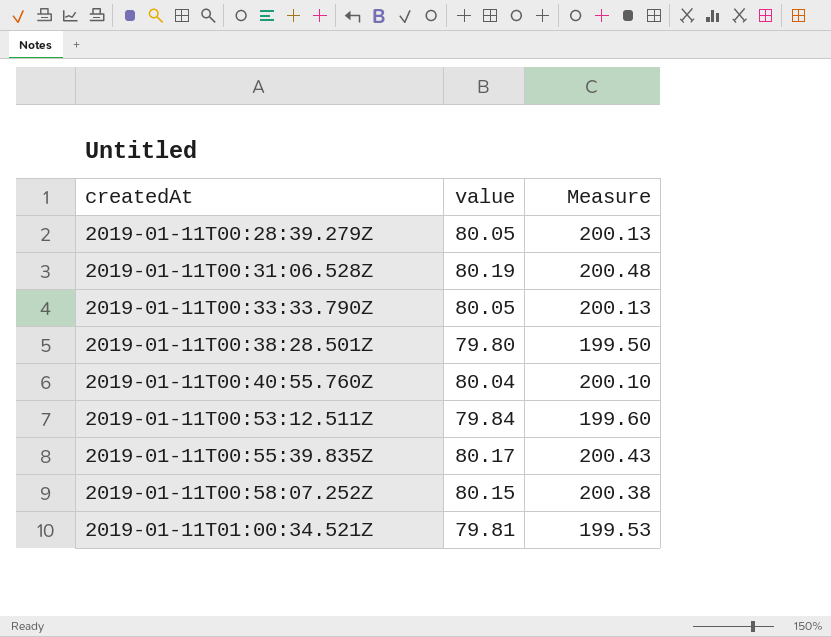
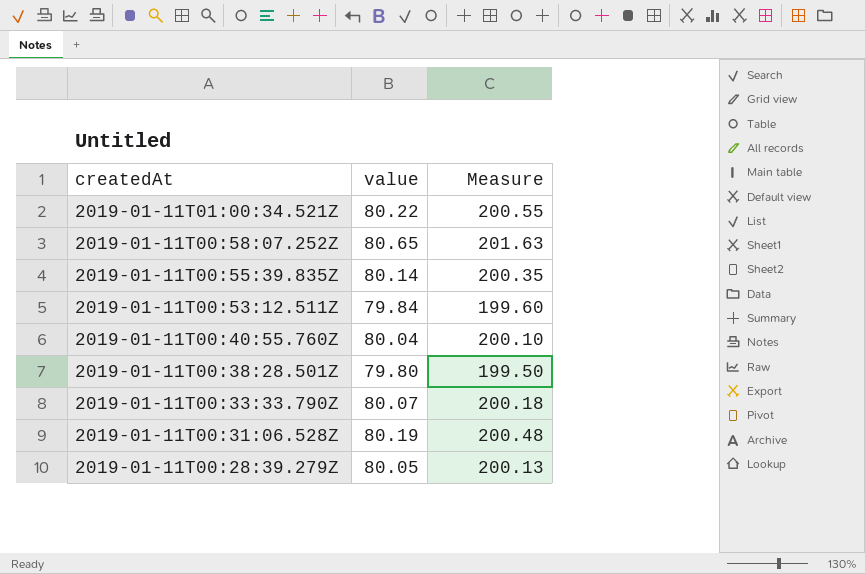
row order: createdAt ascending -> createdAt descending
2019-01-11T01:00:34.521Z | value: 79.81 -> 80.22
2019-01-11T01:00:34.521Z | Measure: 199.53 -> 200.55
2019-01-11T00:58:07.252Z | value: 80.15 -> 80.65
2019-01-11T00:58:07.252Z | Measure: 200.38 -> 201.63
2019-01-11T00:55:39.835Z | value: 80.17 -> 80.14
2019-01-11T00:55:39.835Z | Measure: 200.43 -> 200.35
2019-01-11T00:33:33.790Z | value: 80.05 -> 80.07
2019-01-11T00:33:33.790Z | Measure: 200.13 -> 200.18

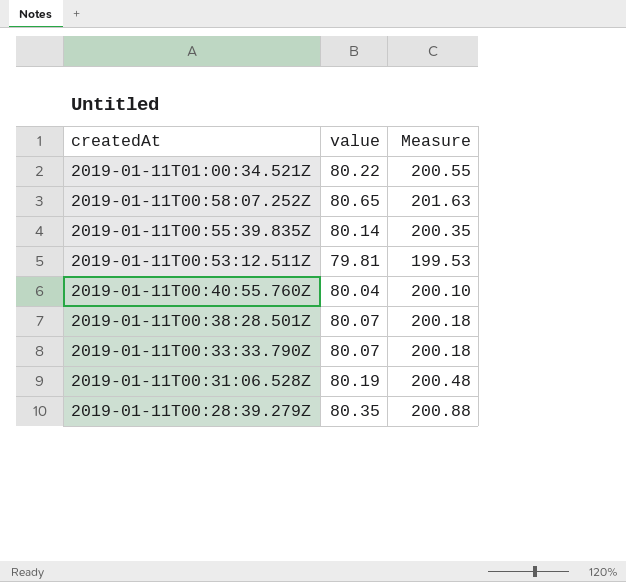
2019-01-11T00:53:12.511Z | value: 79.84 -> 79.81
2019-01-11T00:53:12.511Z | Measure: 199.60 -> 199.53
2019-01-11T00:38:28.501Z | value: 79.80 -> 80.07
2019-01-11T00:38:28.501Z | Measure: 199.50 -> 200.18
2019-01-11T00:28:39.279Z | value: 80.05 -> 80.35
2019-01-11T00:28:39.279Z | Measure: 200.13 -> 200.88

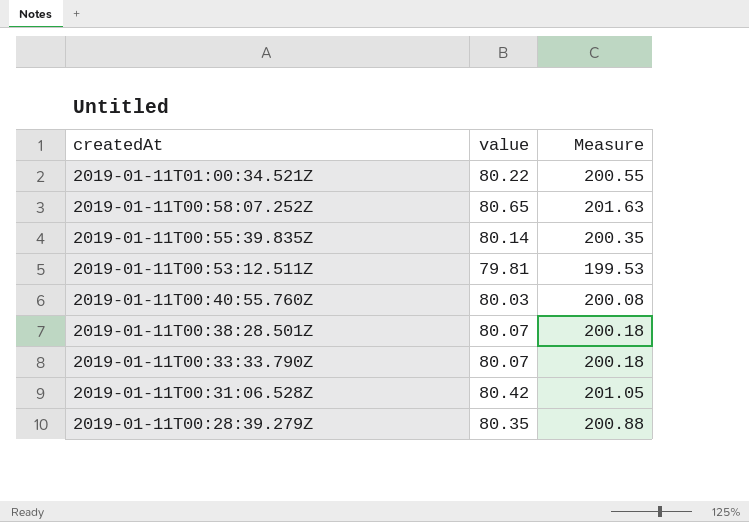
2019-01-11T00:40:55.760Z | value: 80.04 -> 80.03
2019-01-11T00:40:55.760Z | Measure: 200.10 -> 200.08
2019-01-11T00:31:06.528Z | value: 80.19 -> 80.42
2019-01-11T00:31:06.528Z | Measure: 200.48 -> 201.05

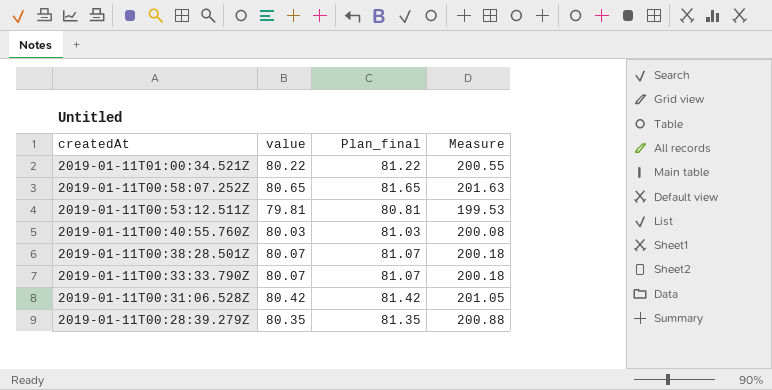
column Plan_final | formula: none -> [value] + 1
row 2019-01-11T00:55:39.835Z: 80.14 | 200.35 -> none

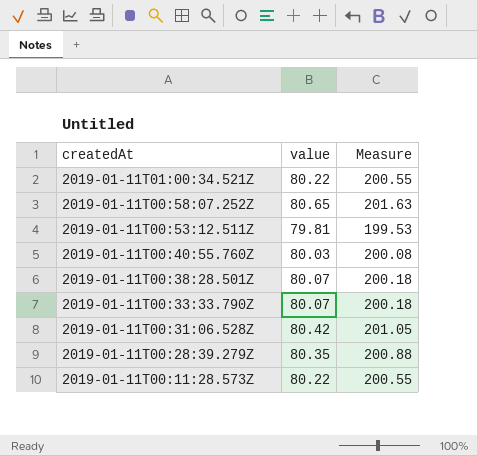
column Plan_final | formula: [value] + 1 -> none
row 2019-01-11T00:11:28.573Z: none -> 80.22 | 200.55

